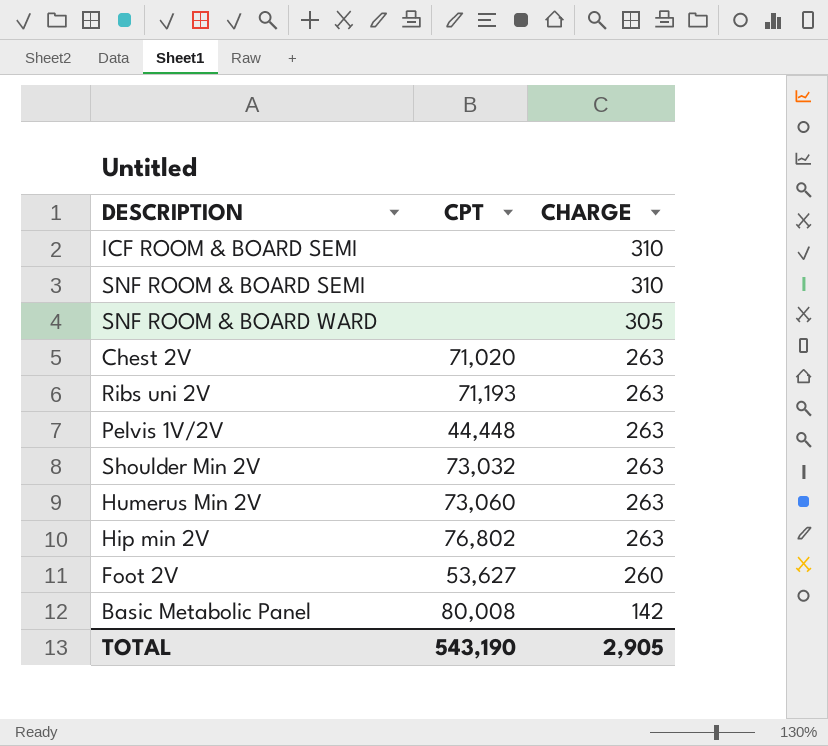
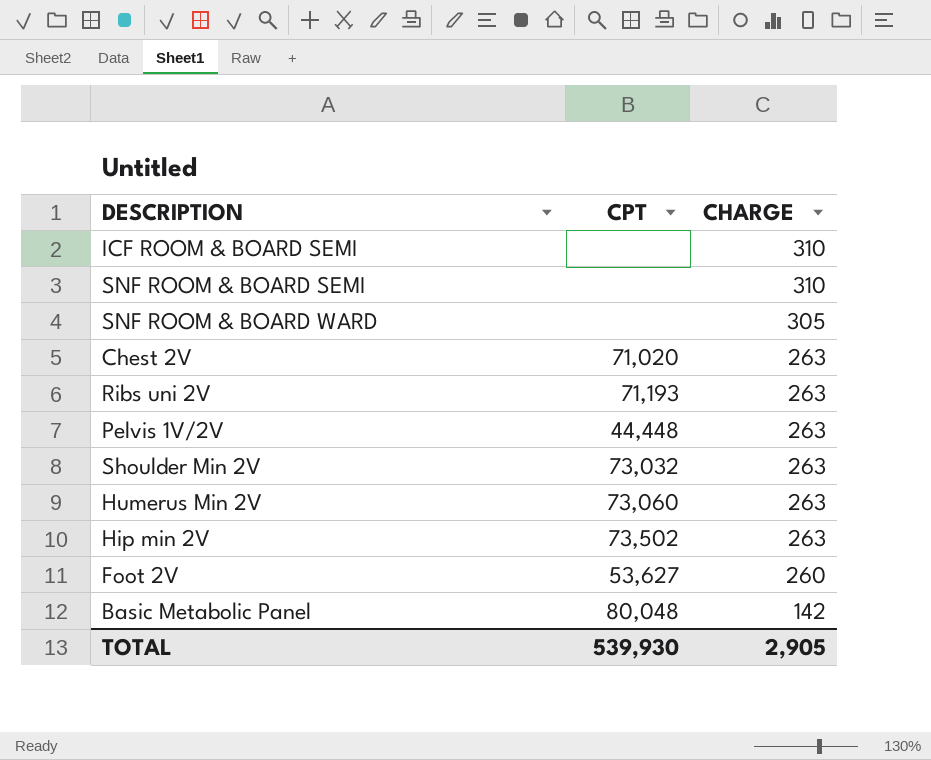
Hip min 2V | CPT: 76,802 -> 73,502
Basic Metabolic Panel | CPT: 80,008 -> 80,048
TOTAL | CPT: 543,190 -> 539,930

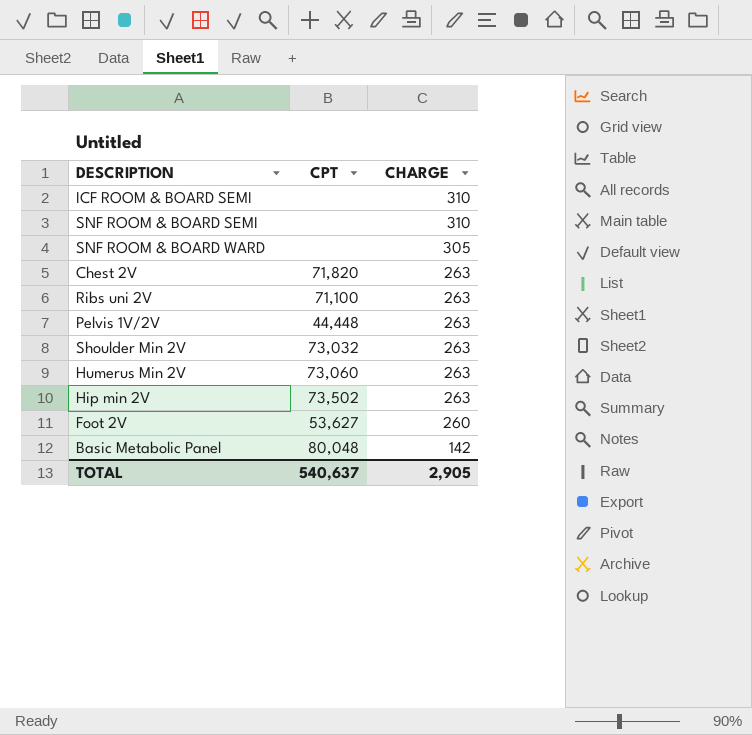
Chest 2V | CPT: 71,020 -> 71,820
Ribs uni 2V | CPT: 71,193 -> 71,100
TOTAL | CPT: 539,930 -> 540,637

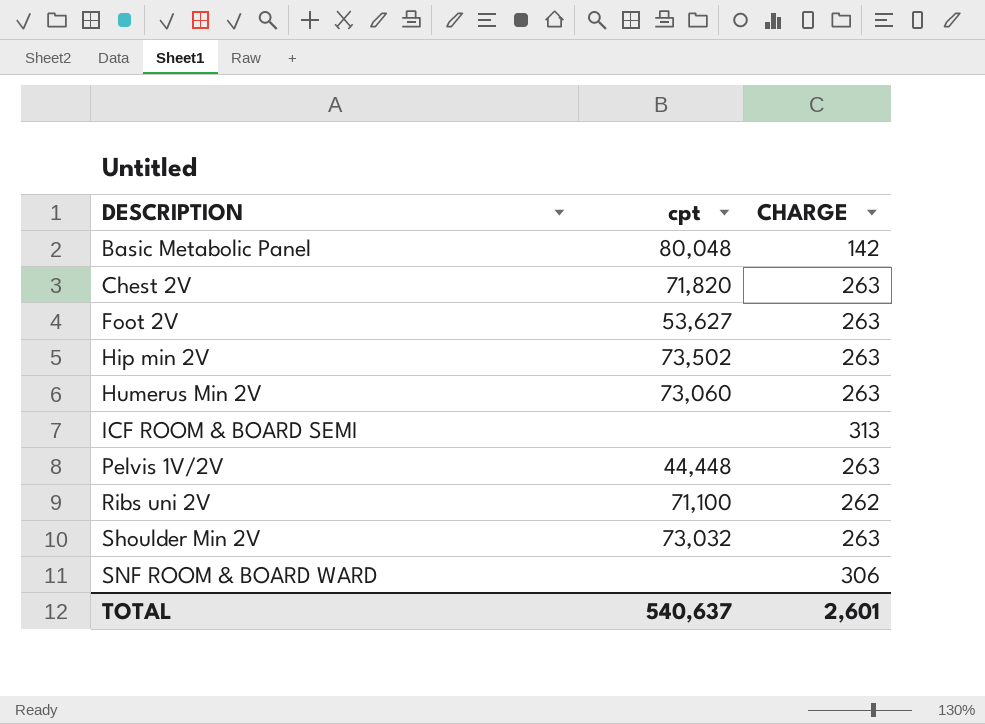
row order: CHARGE descending -> DESCRIPTION ascending
column name: CPT -> cpt
row SNF ROOM & BOARD SEMI: none | 310 -> none
Foot 2V | CHARGE: 260 -> 263
ICF ROOM & BOARD SEMI | CHARGE: 310 -> 313
Ribs uni 2V | CHARGE: 263 -> 262
SNF ROOM & BOARD WARD | CHARGE: 305 -> 306
TOTAL | CHARGE: 2,905 -> 2,601

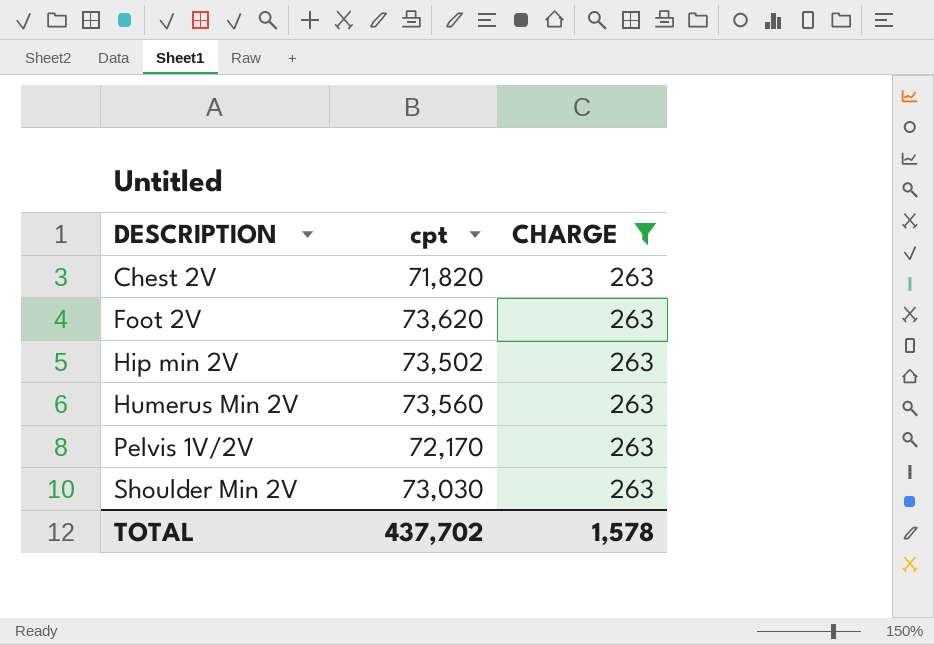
filter: none -> CHARGE = 263
Foot 2V | cpt: 53,627 -> 73,620
Humerus Min 2V | cpt: 73,060 -> 73,560
Pelvis 1V/2V | cpt: 44,448 -> 72,170
Shoulder Min 2V | cpt: 73,032 -> 73,030
TOTAL | cpt: 540,637 -> 437,702
TOTAL | CHARGE: 2,601 -> 1,578

